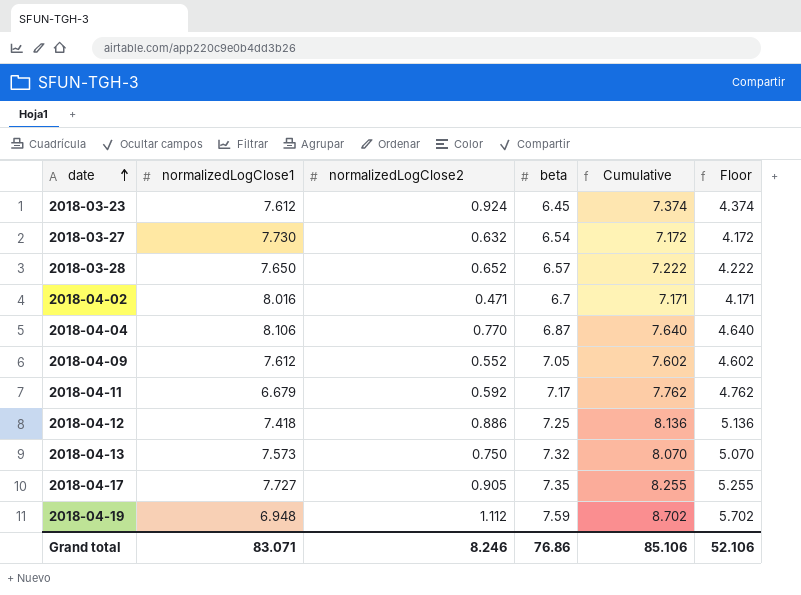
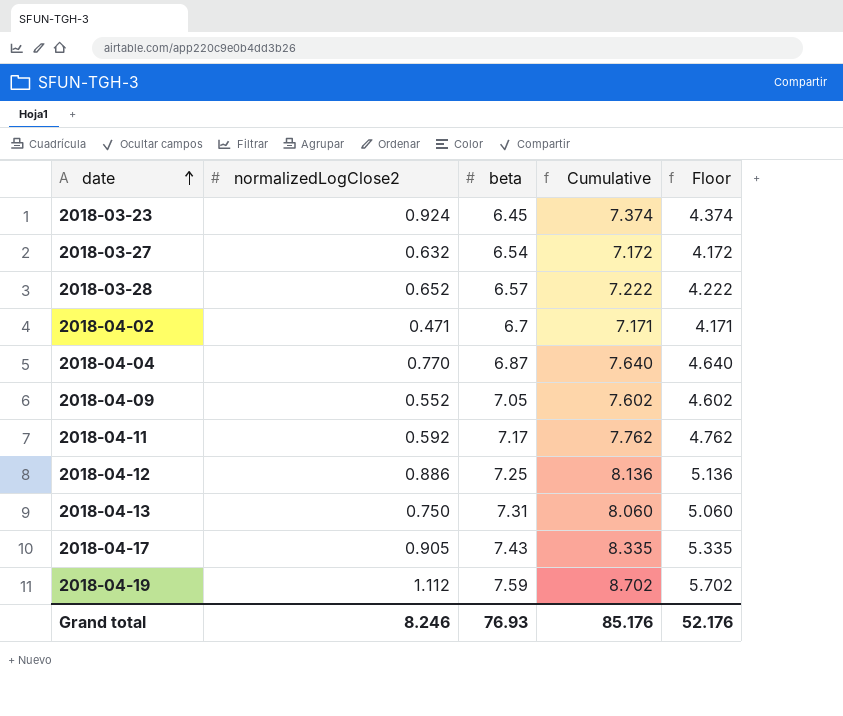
column normalizedLogClose1 | position: 2 -> none
2018-04-13 | beta: 7.32 -> 7.31
2018-04-13 | Cumulative: 8.070 -> 8.060
2018-04-13 | Floor: 5.070 -> 5.060
2018-04-17 | beta: 7.35 -> 7.43
2018-04-17 | Cumulative: 8.255 -> 8.335
2018-04-17 | Floor: 5.255 -> 5.335
Grand total | beta: 76.86 -> 76.93
Grand total | Cumulative: 85.106 -> 85.176
Grand total | Floor: 52.106 -> 52.176

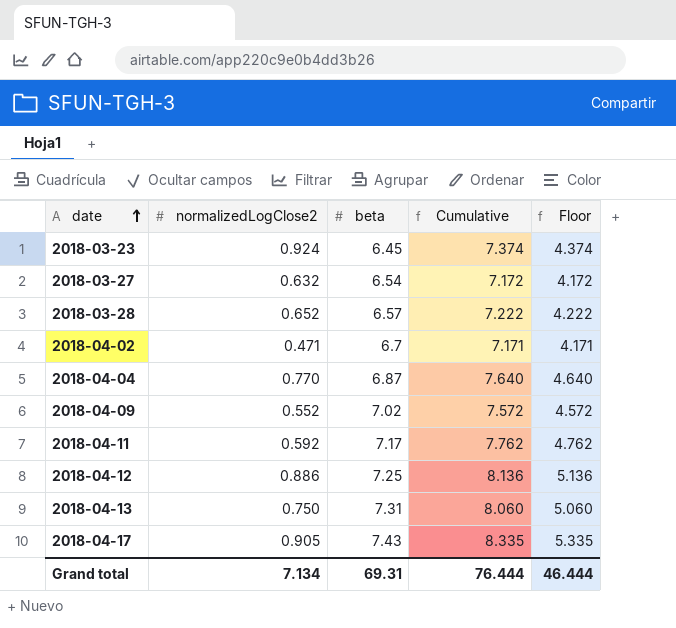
row 2018-04-19: 1.112 | 7.59 | 8.702 | 5.702 -> none
2018-04-09 | beta: 7.05 -> 7.02
2018-04-09 | Cumulative: 7.602 -> 7.572
2018-04-09 | Floor: 4.602 -> 4.572
Grand total | normalizedLogClose2: 8.246 -> 7.134
Grand total | beta: 76.93 -> 69.31
Grand total | Cumulative: 85.176 -> 76.444
Grand total | Floor: 52.176 -> 46.444

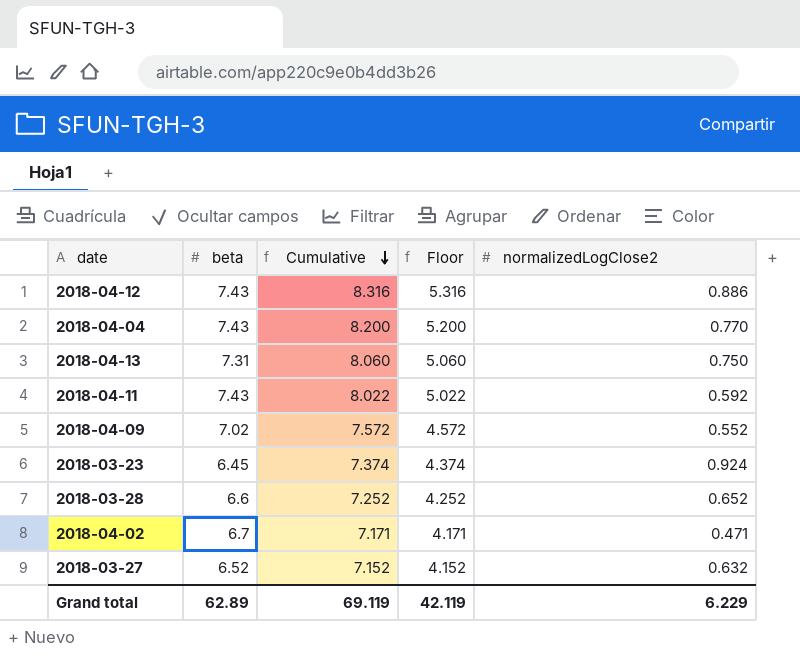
row order: date ascending -> Cumulative descending
column normalizedLogClose2 | position: 2 -> 5
row 2018-04-17: 0.905 | 7.43 | 8.335 | 5.335 -> none
2018-04-12 | beta: 7.25 -> 7.43
2018-04-12 | Cumulative: 8.136 -> 8.316
2018-04-12 | Floor: 5.136 -> 5.316
2018-04-04 | beta: 6.87 -> 7.43
2018-04-04 | Cumulative: 7.640 -> 8.200
2018-04-04 | Floor: 4.640 -> 5.200
2018-04-11 | beta: 7.17 -> 7.43
2018-04-11 | Cumulative: 7.762 -> 8.022
2018-04-11 | Floor: 4.762 -> 5.022
2018-03-28 | beta: 6.57 -> 6.6
2018-03-28 | Cumulative: 7.222 -> 7.252
2018-03-28 | Floor: 4.222 -> 4.252
2018-03-27 | beta: 6.54 -> 6.52
2018-03-27 | Cumulative: 7.172 -> 7.152
2018-03-27 | Floor: 4.172 -> 4.152
Grand total | beta: 69.31 -> 62.89
Grand total | Cumulative: 76.444 -> 69.119
Grand total | Floor: 46.444 -> 42.119
Grand total | normalizedLogClose2: 7.134 -> 6.229

